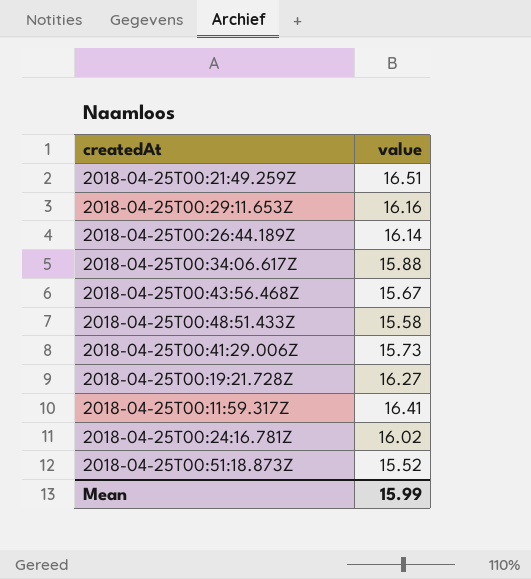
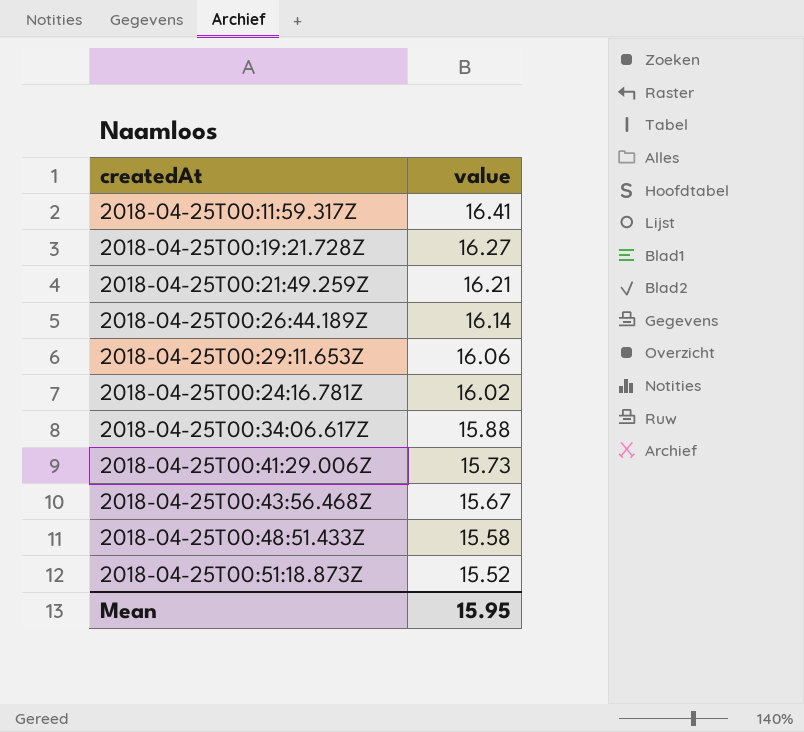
row order: none -> value descending
2018-04-25T00:21:49.259Z | value: 16.51 -> 16.21
2018-04-25T00:29:11.653Z | value: 16.16 -> 16.06
Mean | value: 15.99 -> 15.95

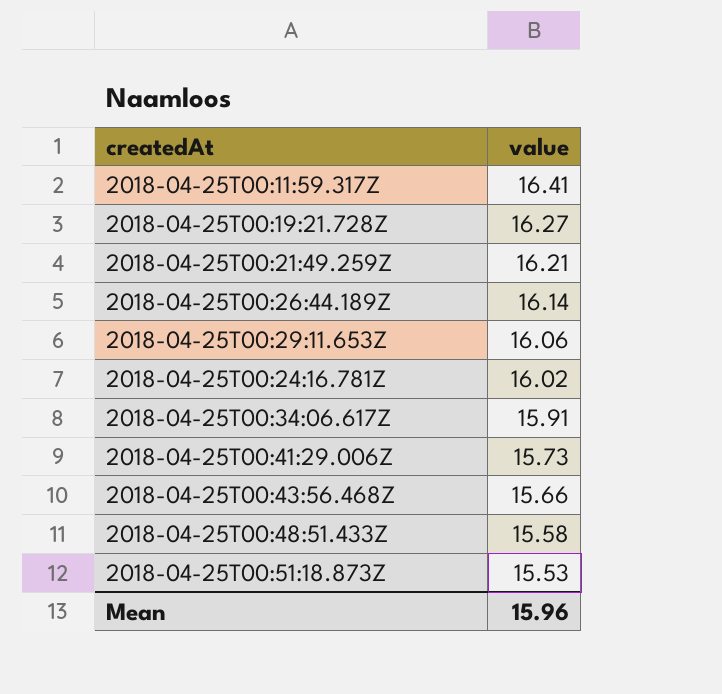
2018-04-25T00:34:06.617Z | value: 15.88 -> 15.91
2018-04-25T00:43:56.468Z | value: 15.67 -> 15.66
2018-04-25T00:51:18.873Z | value: 15.52 -> 15.53
Mean | value: 15.95 -> 15.96

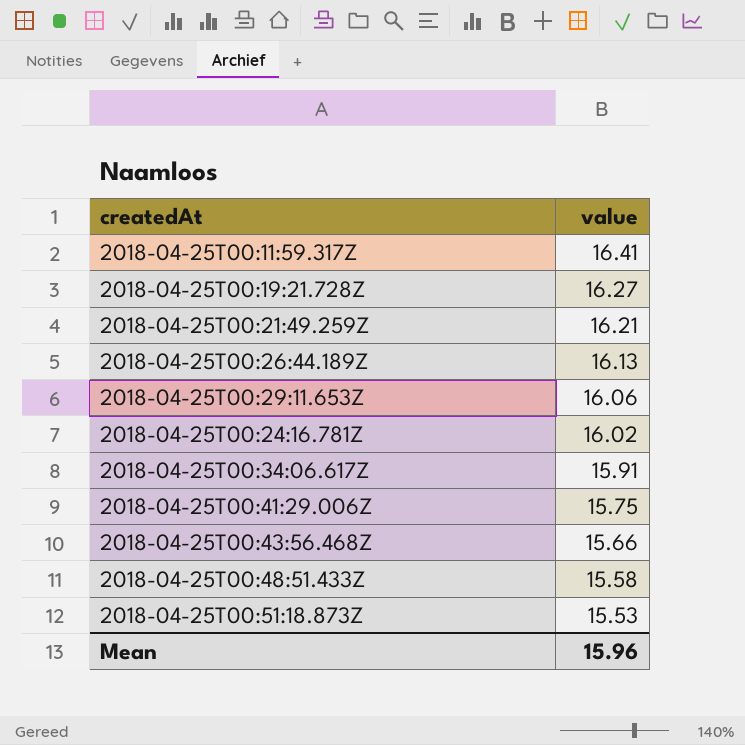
2018-04-25T00:26:44.189Z | value: 16.14 -> 16.13
2018-04-25T00:41:29.006Z | value: 15.73 -> 15.75

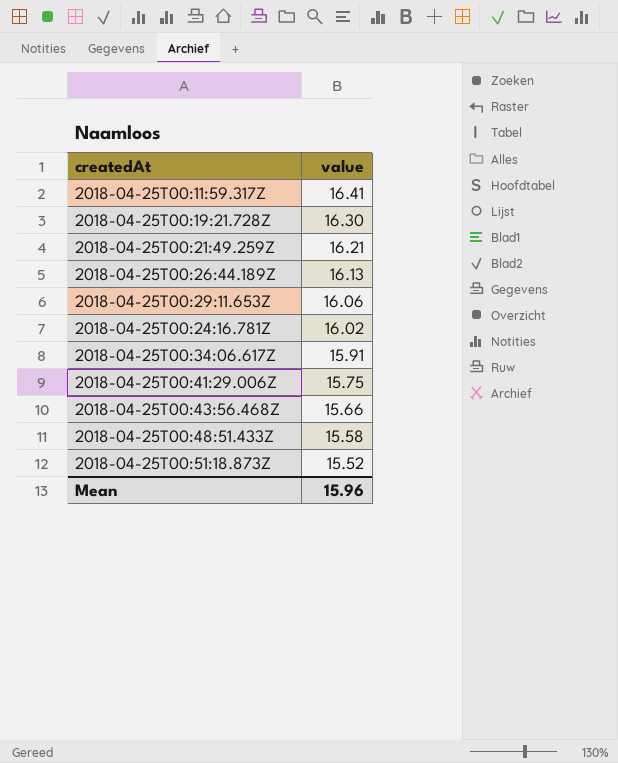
2018-04-25T00:19:21.728Z | value: 16.27 -> 16.30
2018-04-25T00:51:18.873Z | value: 15.53 -> 15.52

